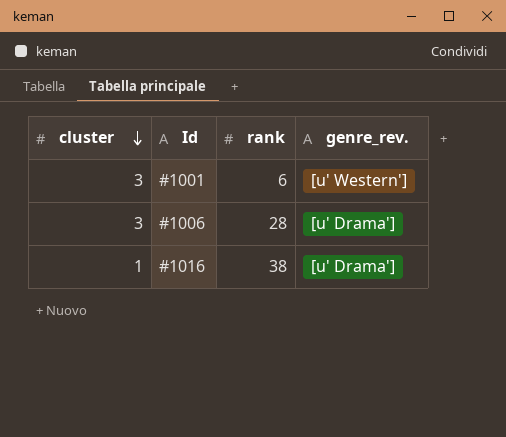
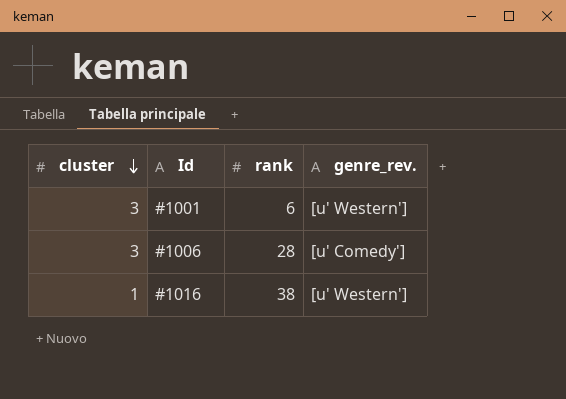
#1006 | genre_rev.: [u' Drama'] -> [u' Comedy']
#1016 | genre_rev.: [u' Drama'] -> [u' Western']

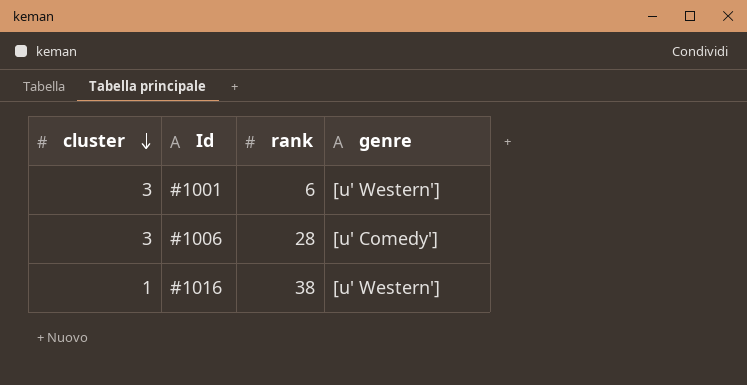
column name: genre_rev. -> genre

